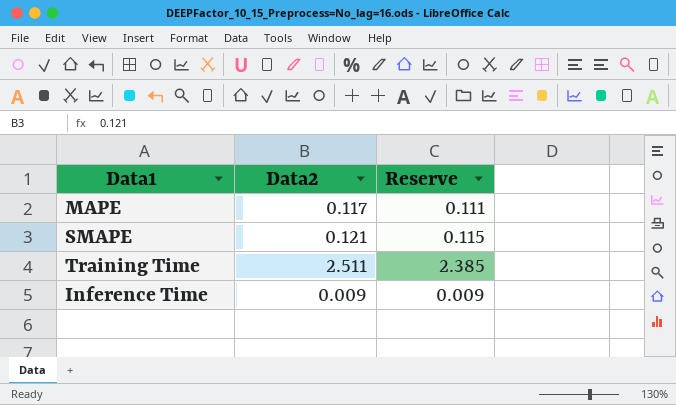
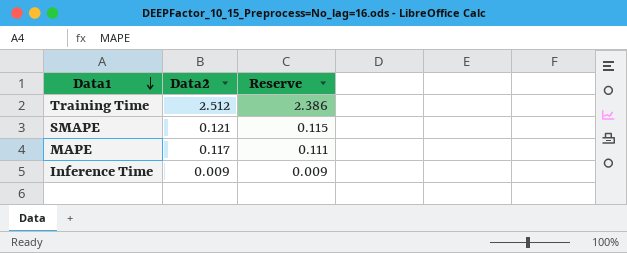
row order: none -> Data1 descending
Training Time | Data2: 2.511 -> 2.512
Training Time | Reserve: 2.385 -> 2.386

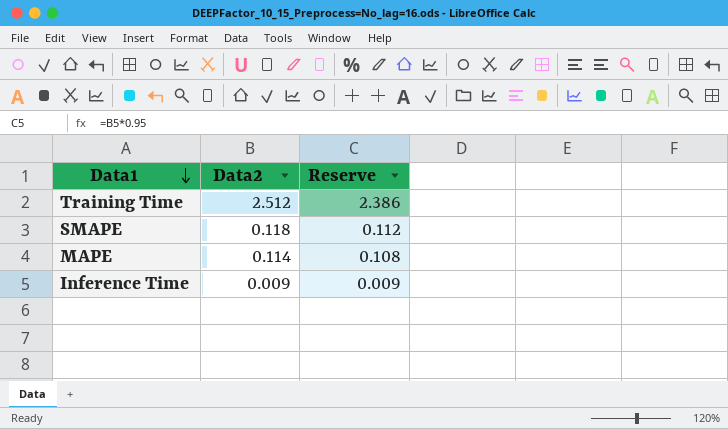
SMAPE | Data2: 0.121 -> 0.118
SMAPE | Reserve: 0.115 -> 0.112
MAPE | Data2: 0.117 -> 0.114
MAPE | Reserve: 0.111 -> 0.108

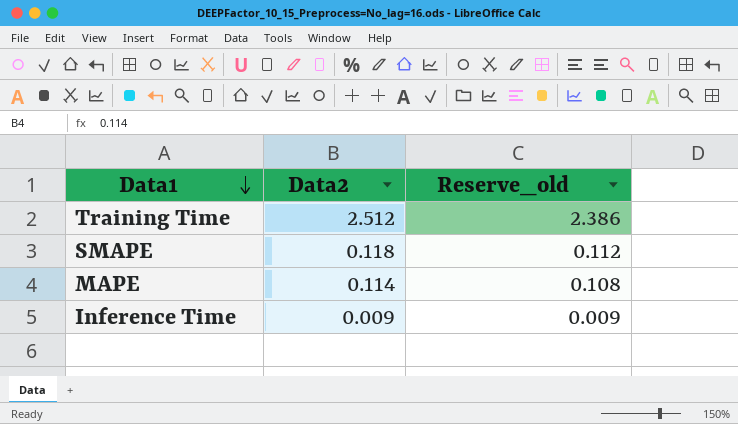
column name: Reserve -> Reserve_old

